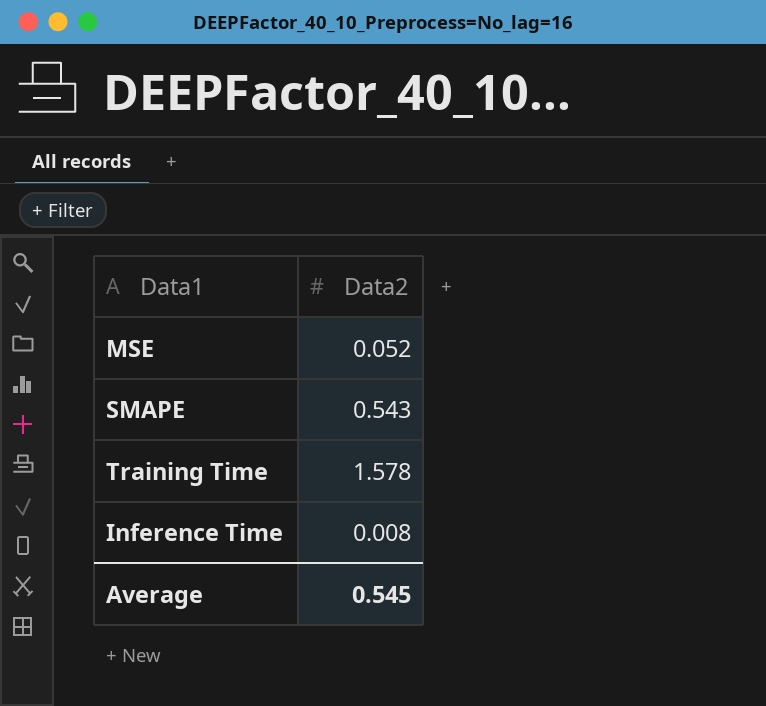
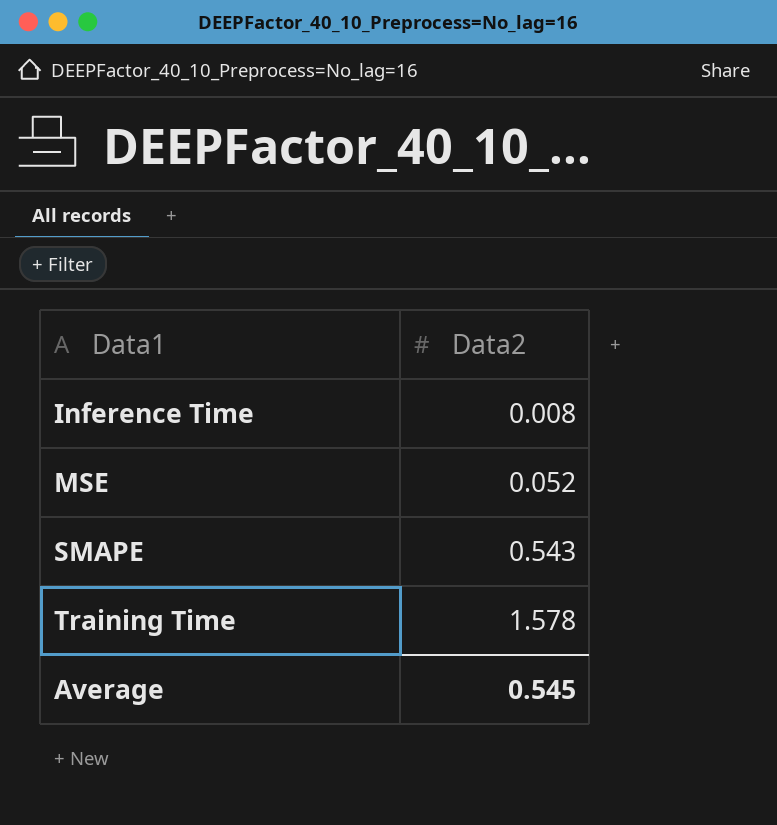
row order: none -> Data1 ascending

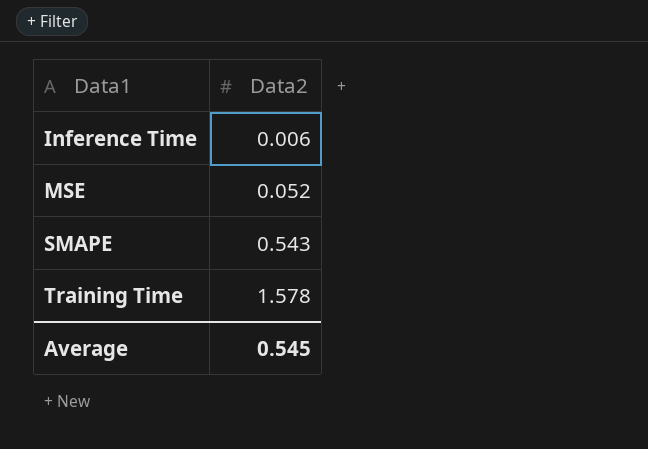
Inference Time | Data2: 0.008 -> 0.006

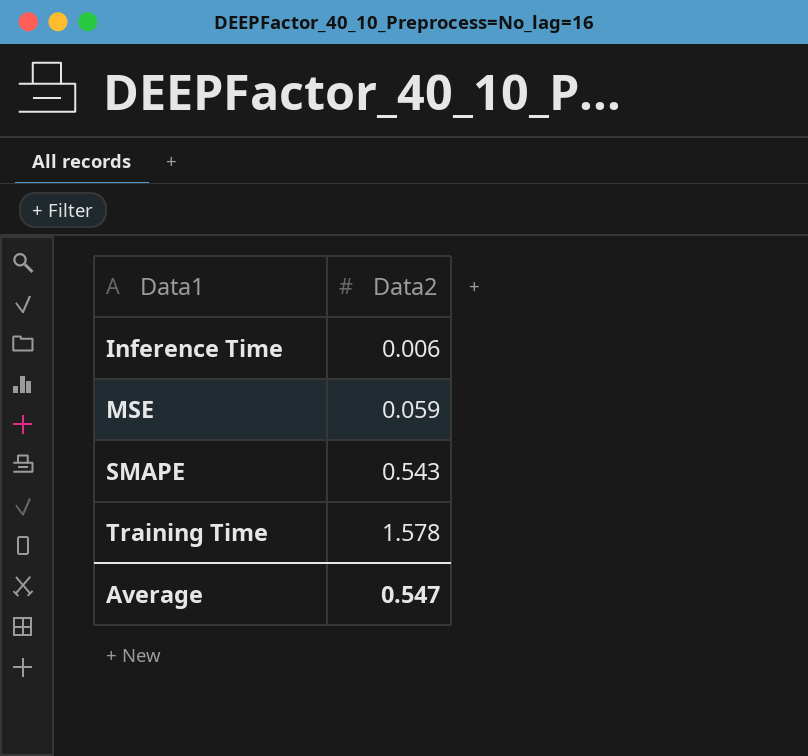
MSE | Data2: 0.052 -> 0.059
Average | Data2: 0.545 -> 0.547

